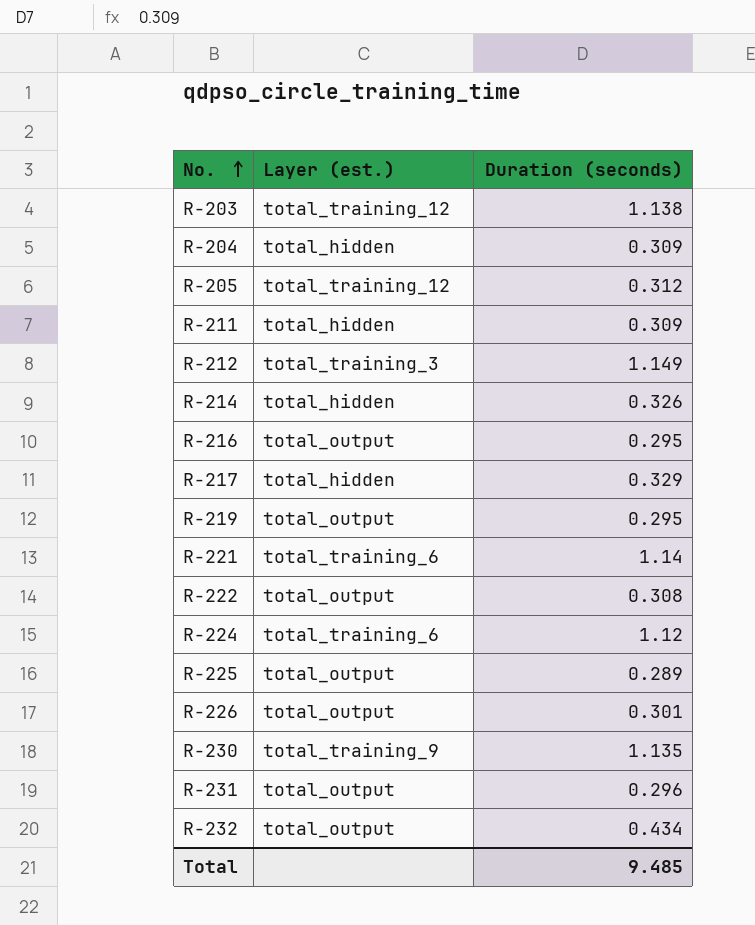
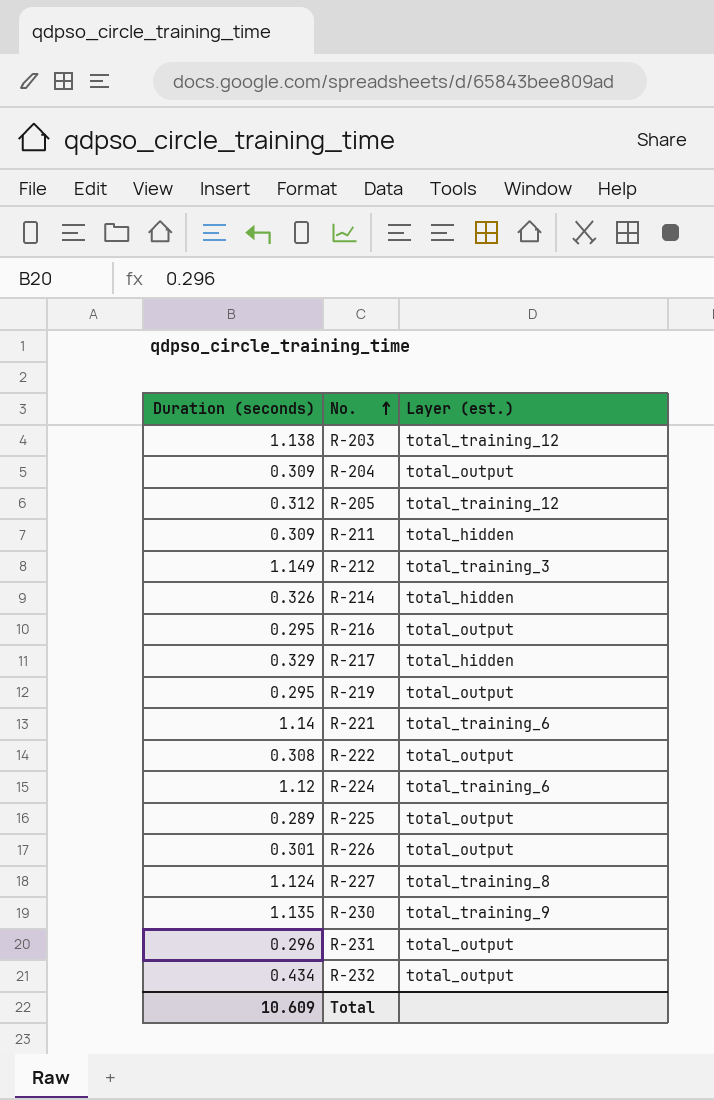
column Duration (seconds) | position: 3 -> 1
R-204 | Layer (est.): total_hidden -> total_output
row R-227: none -> 1.124 | total_training_8
Total | Duration (seconds): 9.485 -> 10.609

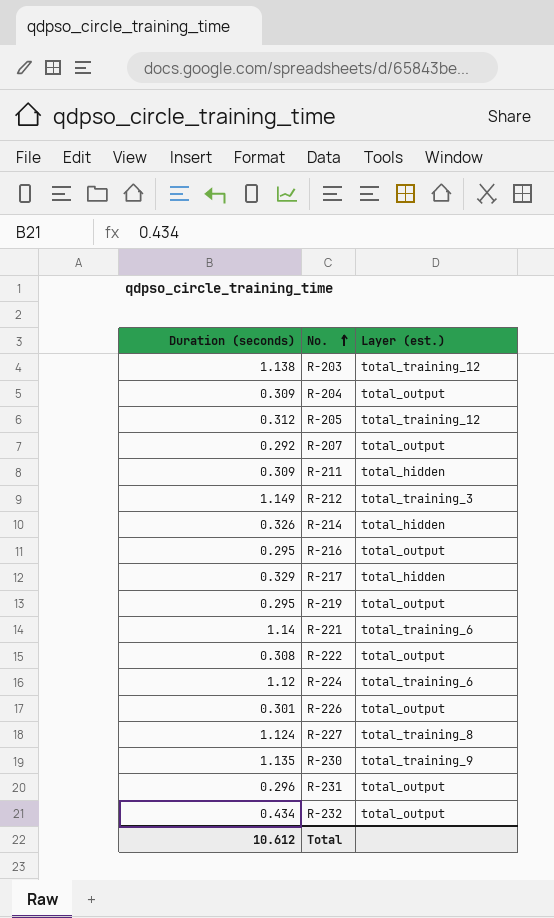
row R-225: 0.289 | total_output -> none
row R-207: none -> 0.292 | total_output
Total | Duration (seconds): 10.609 -> 10.612

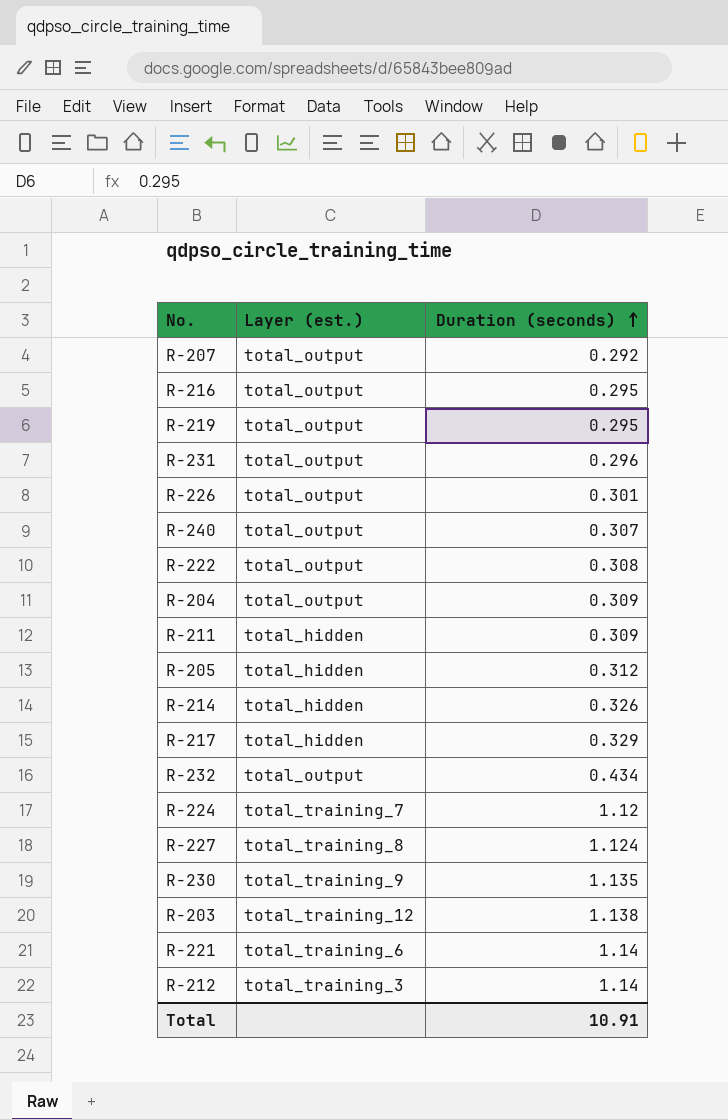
row order: No. ascending -> Duration (seconds) ascending
column Duration (seconds) | position: 1 -> 3
row R-240: none -> total_output | 0.307
R-205 | Layer (est.): total_training_12 -> total_hidden
R-224 | Layer (est.): total_training_6 -> total_training_7
R-212 | Duration (seconds): 1.149 -> 1.14
Total | Duration (seconds): 10.612 -> 10.91

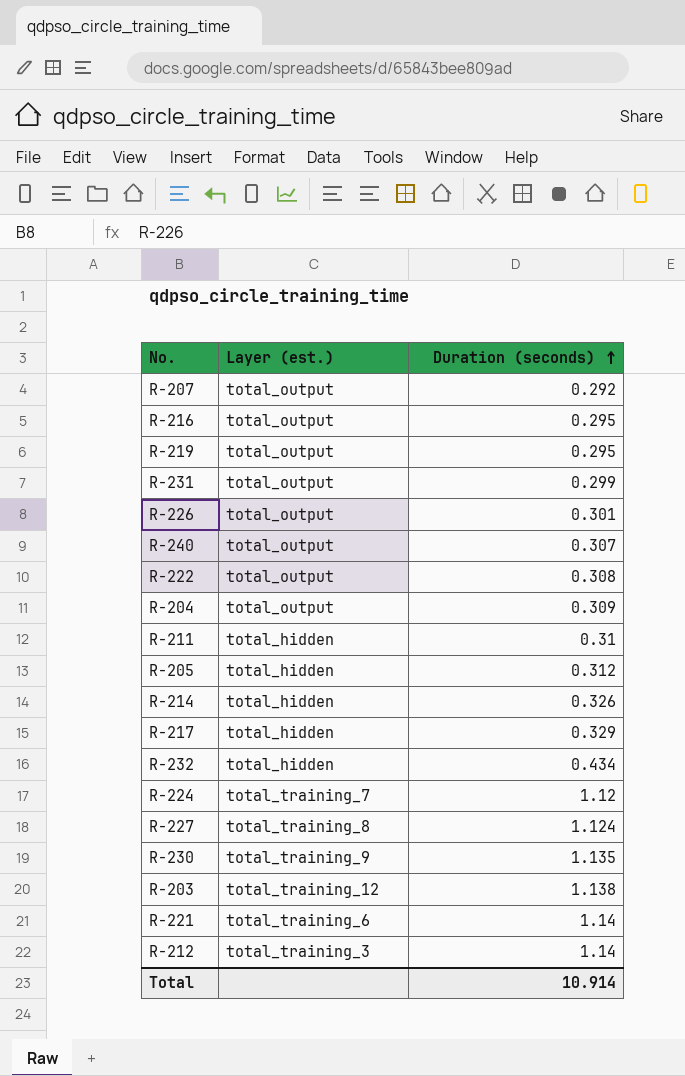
R-231 | Duration (seconds): 0.296 -> 0.299
R-211 | Duration (seconds): 0.309 -> 0.31
R-232 | Layer (est.): total_output -> total_hidden
Total | Duration (seconds): 10.91 -> 10.914

